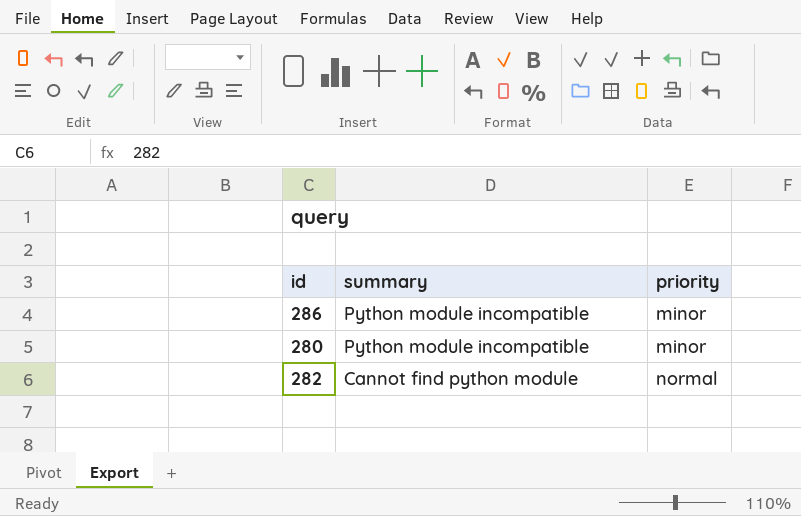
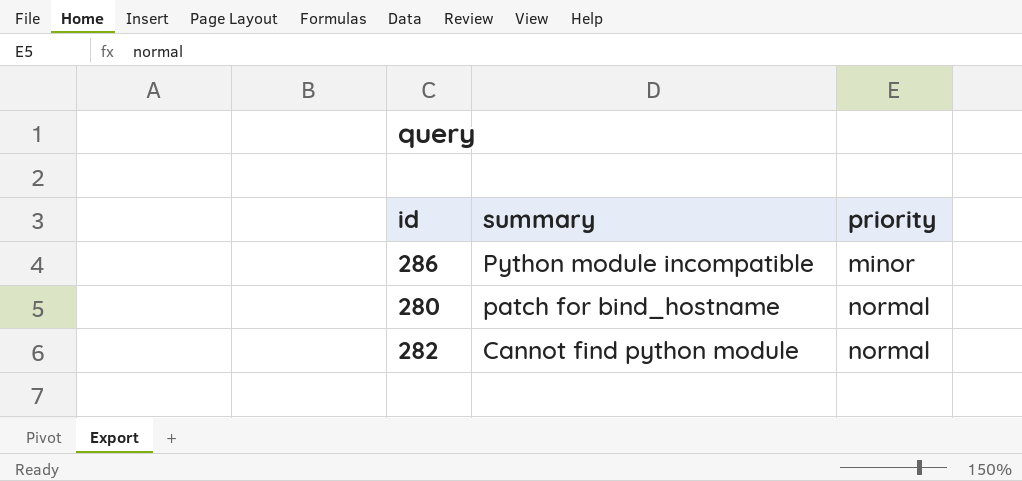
280 | summary: Python module incompatible -> patch for bind_hostname
280 | priority: minor -> normal

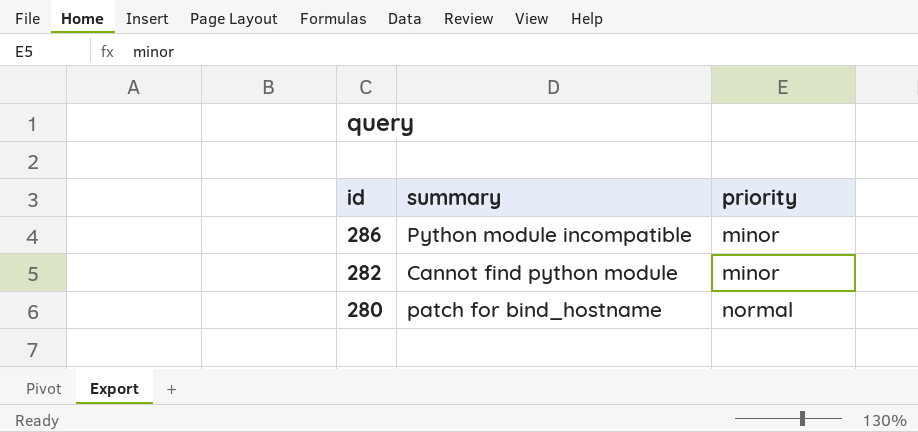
row order: summary descending -> id descending
282 | priority: normal -> minor

